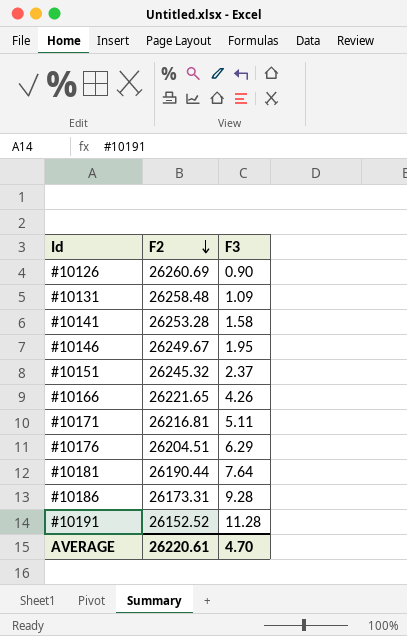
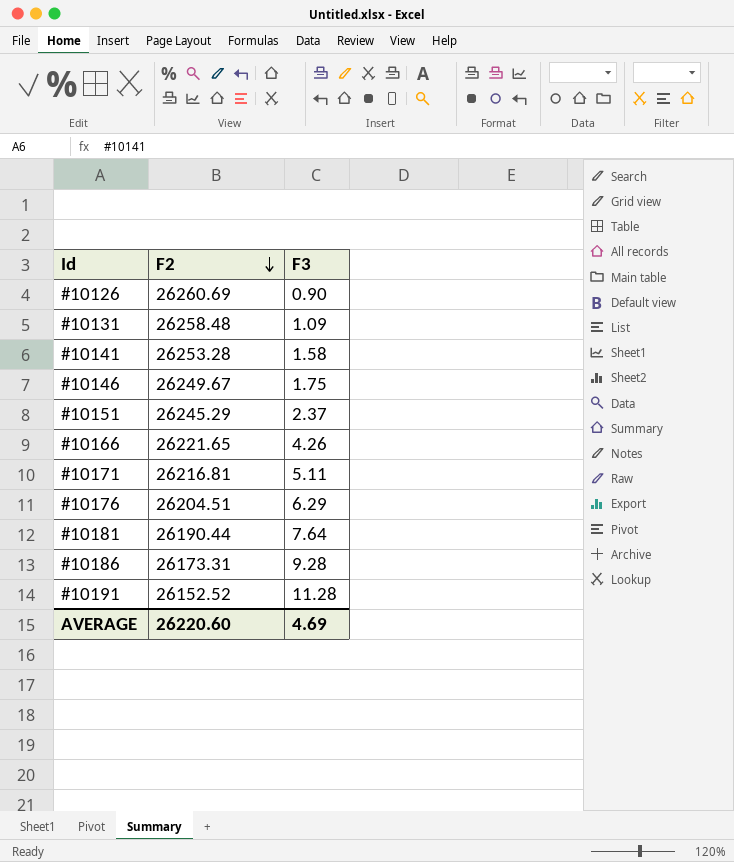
#10146 | F3: 1.95 -> 1.75
#10151 | F2: 26245.32 -> 26245.29
AVERAGE | F2: 26220.61 -> 26220.60
AVERAGE | F3: 4.70 -> 4.69

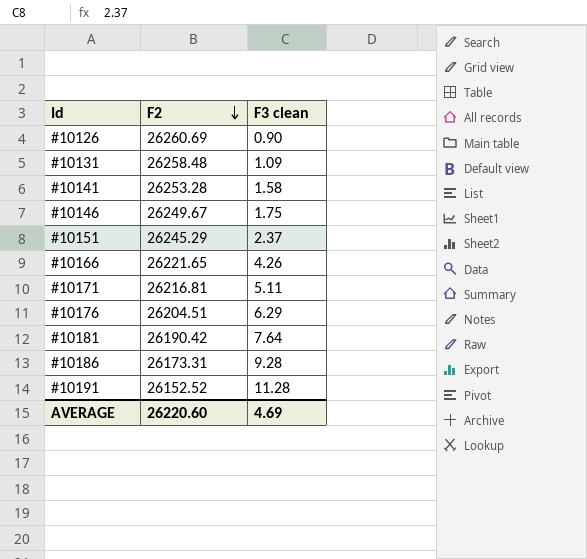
column name: F3 -> F3 clean
#10181 | F2: 26190.44 -> 26190.42

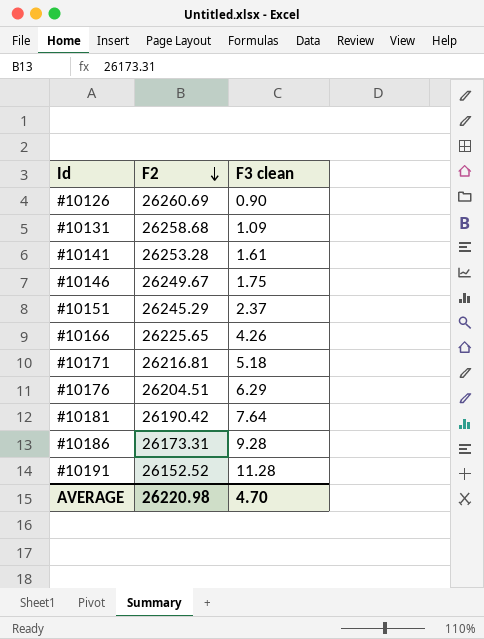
#10131 | F2: 26258.48 -> 26258.68
#10141 | F3 clean: 1.58 -> 1.61
#10166 | F2: 26221.65 -> 26225.65
#10171 | F3 clean: 5.11 -> 5.18
AVERAGE | F2: 26220.60 -> 26220.98
AVERAGE | F3 clean: 4.69 -> 4.70

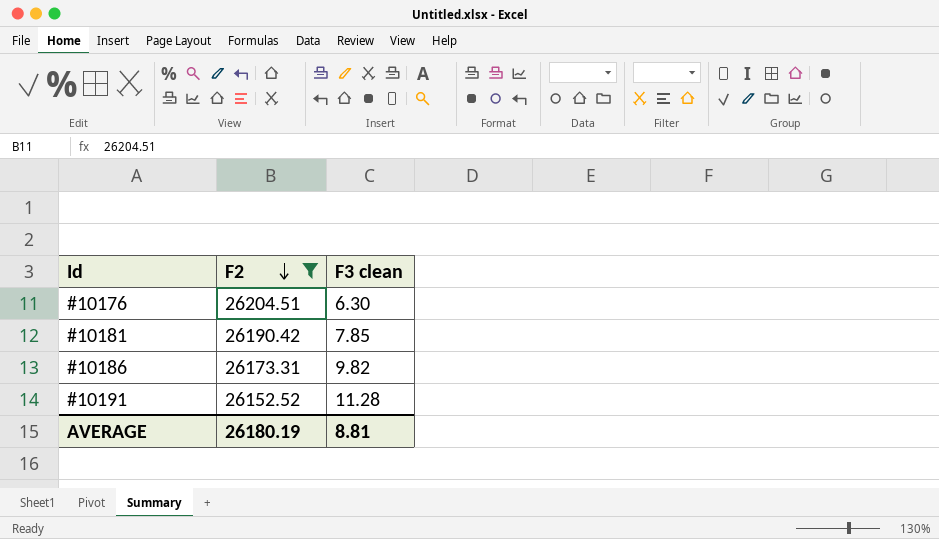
filter: none -> F2 <= 26204.51
#10176 | F3 clean: 6.29 -> 6.30
#10181 | F3 clean: 7.64 -> 7.85
#10186 | F3 clean: 9.28 -> 9.82
AVERAGE | F2: 26220.98 -> 26180.19
AVERAGE | F3 clean: 4.70 -> 8.81

